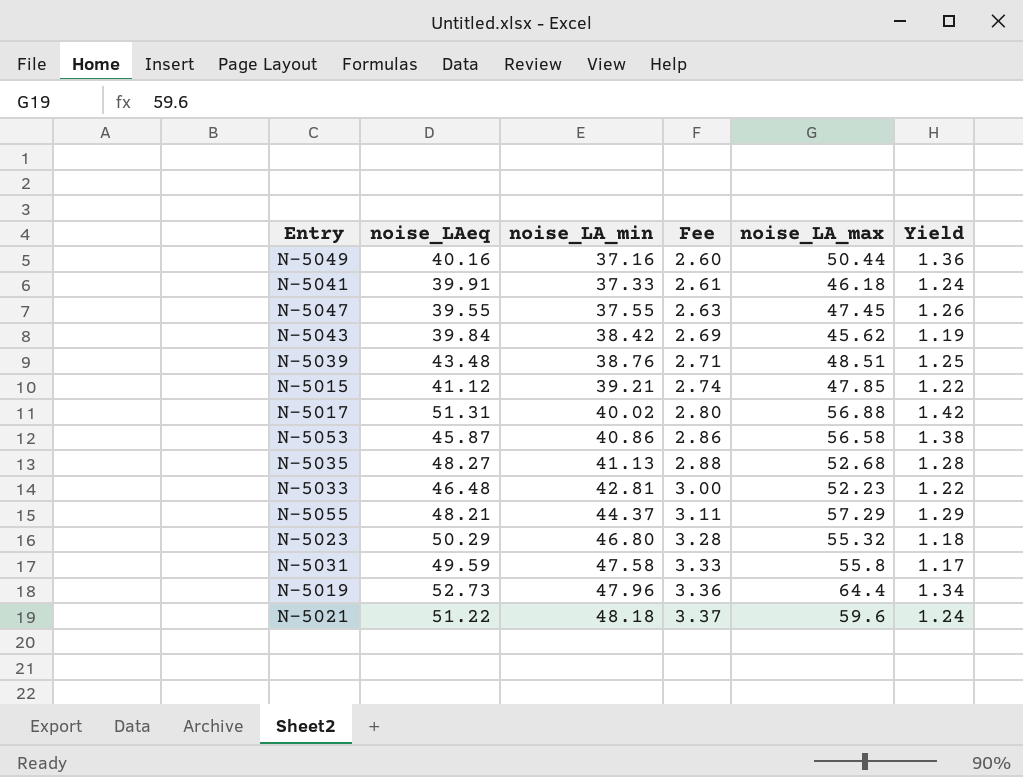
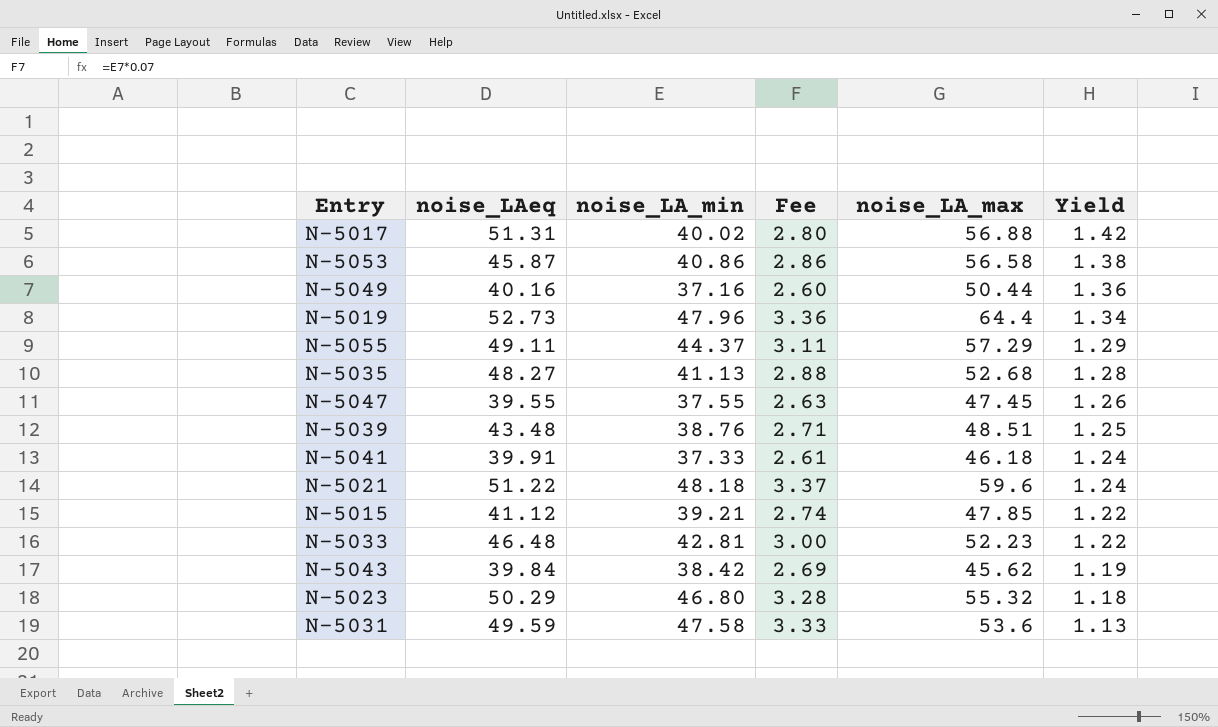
row order: noise_LA_min ascending -> Yield descending
N-5055 | noise_LAeq: 48.21 -> 49.11
N-5031 | noise_LA_max: 55.8 -> 53.6
N-5031 | Yield: 1.17 -> 1.13

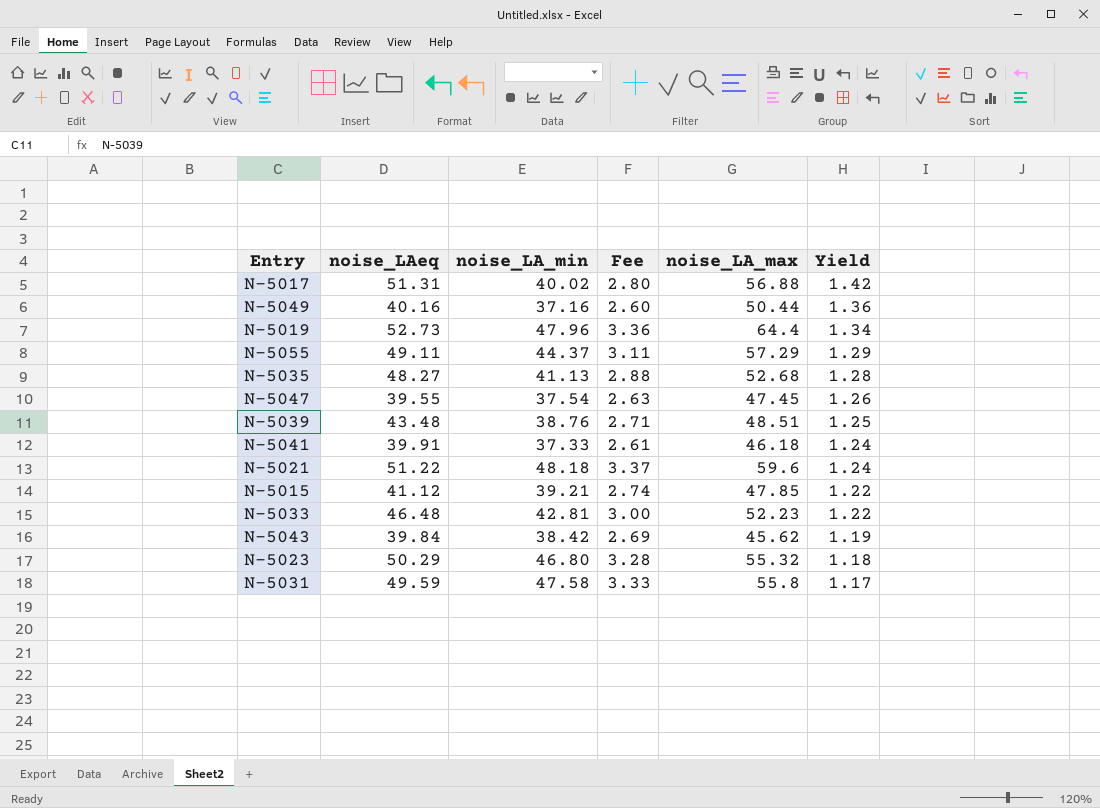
row N-5053: 45.87 | 40.86 | 2.86 | 56.58 | 1.38 -> none
N-5047 | noise_LA_min: 37.55 -> 37.54
N-5031 | noise_LA_max: 53.6 -> 55.8
N-5031 | Yield: 1.13 -> 1.17

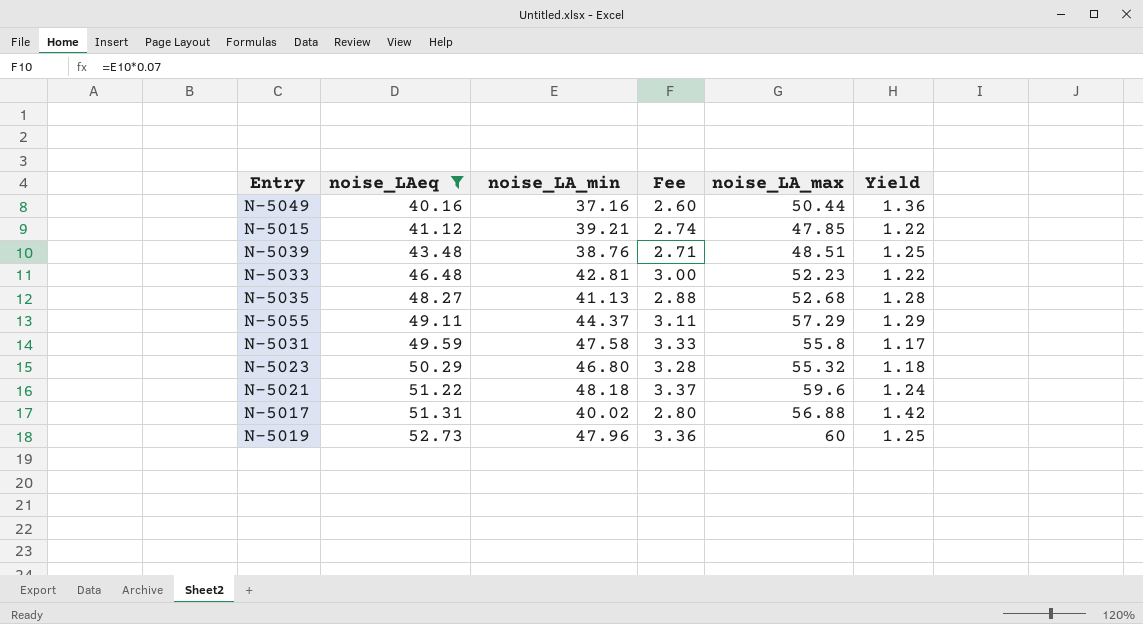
filter: none -> noise_LAeq >= 40.16
row order: Yield descending -> noise_LAeq ascending
N-5019 | noise_LA_max: 64.4 -> 60
N-5019 | Yield: 1.34 -> 1.25

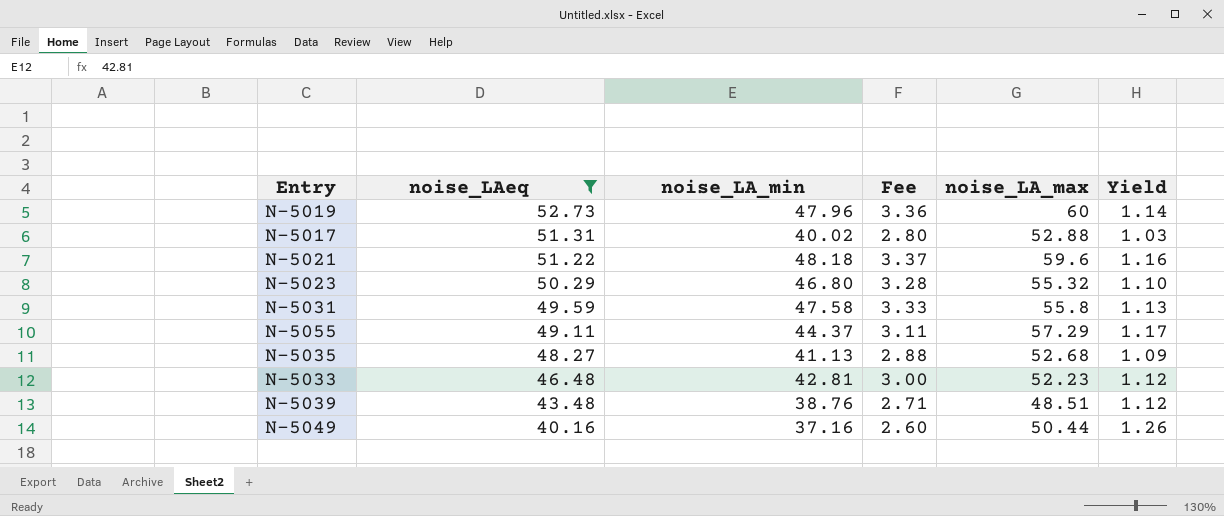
row order: noise_LAeq ascending -> noise_LAeq descending
column Yield | formula: [noise_LA_max] / [noise_LA_min] -> [noise_LA_max] / [noise_LAeq]
row N-5015: 41.12 | 39.21 | 2.74 | 47.85 | 1.22 -> none
N-5017 | noise_LA_max: 56.88 -> 52.88

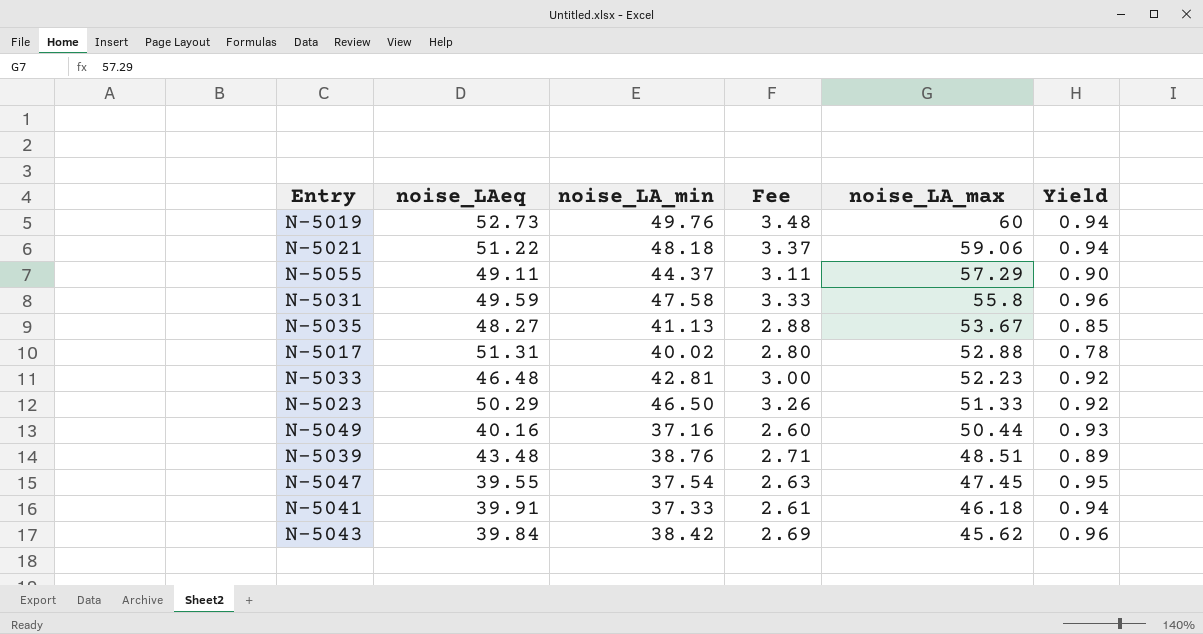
filter: noise_LAeq >= 40.16 -> none
row order: noise_LAeq descending -> noise_LA_max descending
column Yield | formula: [noise_LA_max] / [noise_LAeq] -> [noise_LA_min] / [noise_LAeq]
N-5019 | noise_LA_min: 47.96 -> 49.76
N-5019 | Fee: 3.36 -> 3.48
N-5021 | noise_LA_max: 59.6 -> 59.06
N-5035 | noise_LA_max: 52.68 -> 53.67
N-5023 | noise_LA_min: 46.80 -> 46.50
N-5023 | Fee: 3.28 -> 3.26
N-5023 | noise_LA_max: 55.32 -> 51.33

